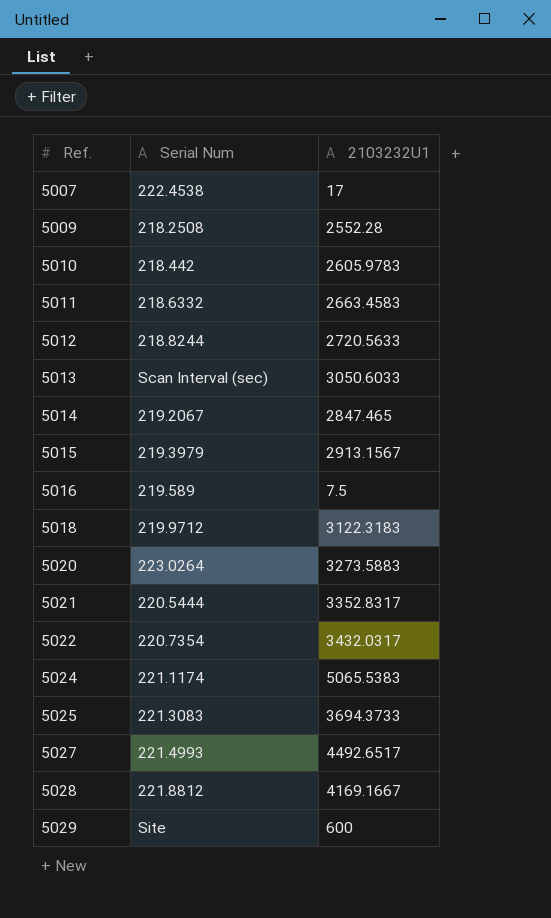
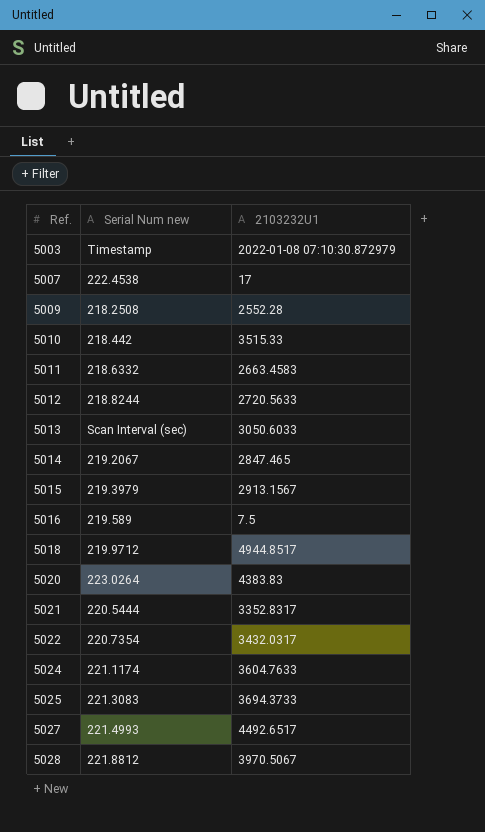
column name: Serial Num -> Serial Num new
row 5029: Site | 600 -> none
row 5003: none -> Timestamp | 2022-01-08 07:10:30.872979
5010 | 2103232U1: 2605.9783 -> 3515.33
5018 | 2103232U1: 3122.3183 -> 4944.8517
5020 | 2103232U1: 3273.5883 -> 4383.83
5024 | 2103232U1: 5065.5383 -> 3604.7633
5028 | 2103232U1: 4169.1667 -> 3970.5067

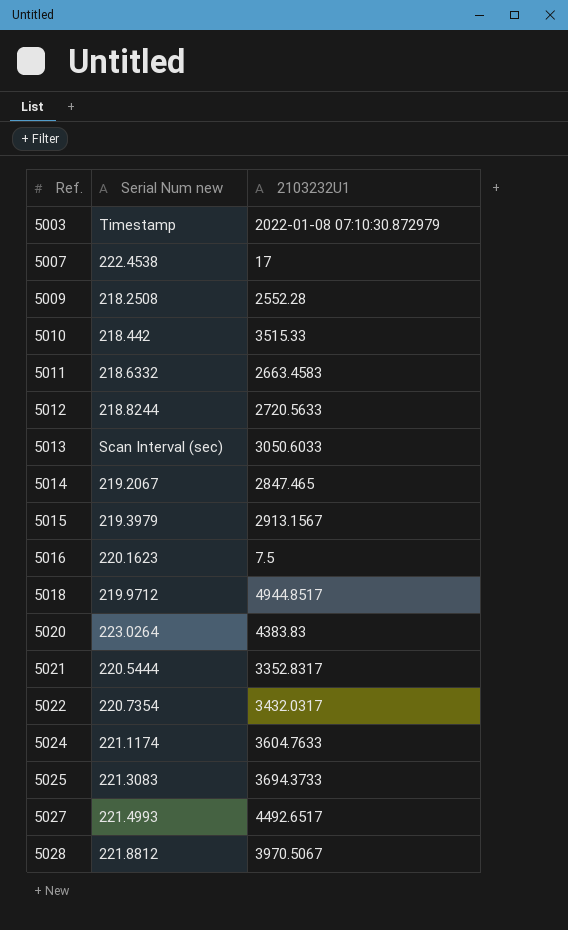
5016 | Serial Num new: 219.589 -> 220.1623

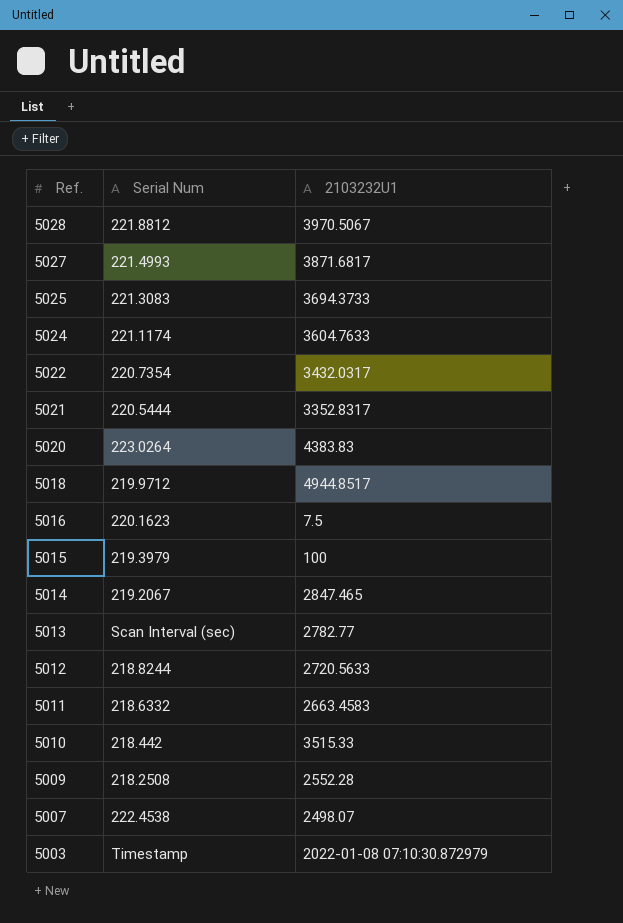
row order: Ref. ascending -> Ref. descending
column name: Serial Num new -> Serial Num
5027 | 2103232U1: 4492.6517 -> 3871.6817
5015 | 2103232U1: 2913.1567 -> 100
5013 | 2103232U1: 3050.6033 -> 2782.77
5007 | 2103232U1: 17 -> 2498.07

